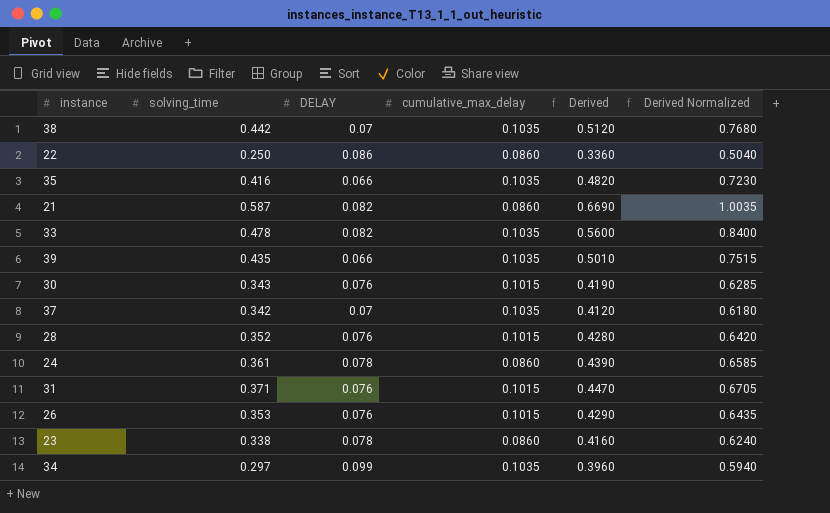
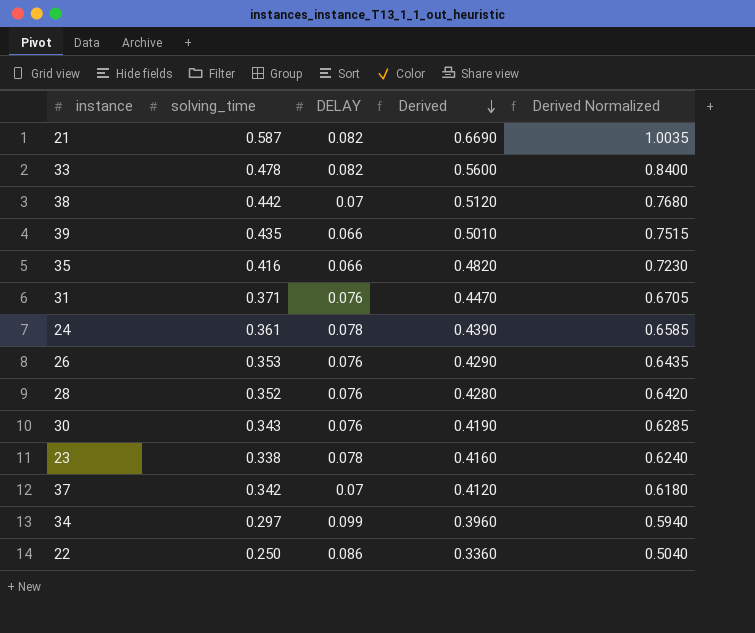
row order: none -> Derived descending
column cumulative_max_delay | position: 4 -> none

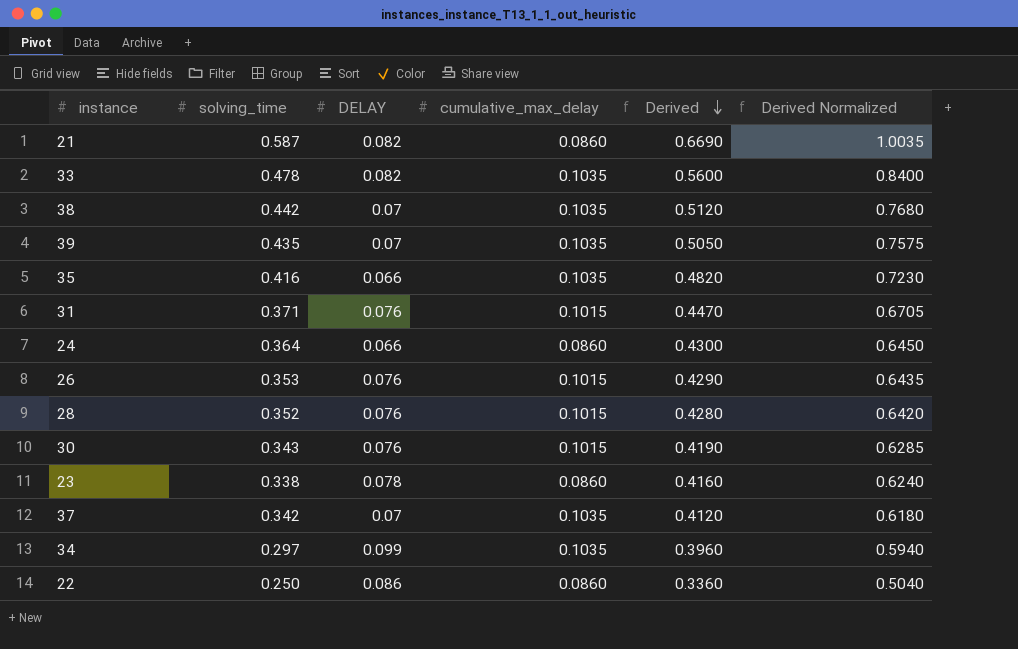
column cumulative_max_delay | position: none -> 4
39 | DELAY: 0.066 -> 0.07
39 | Derived: 0.5010 -> 0.5050
39 | Derived Normalized: 0.7515 -> 0.7575
24 | solving_time: 0.361 -> 0.364
24 | DELAY: 0.078 -> 0.066
24 | Derived: 0.4390 -> 0.4300
24 | Derived Normalized: 0.6585 -> 0.6450

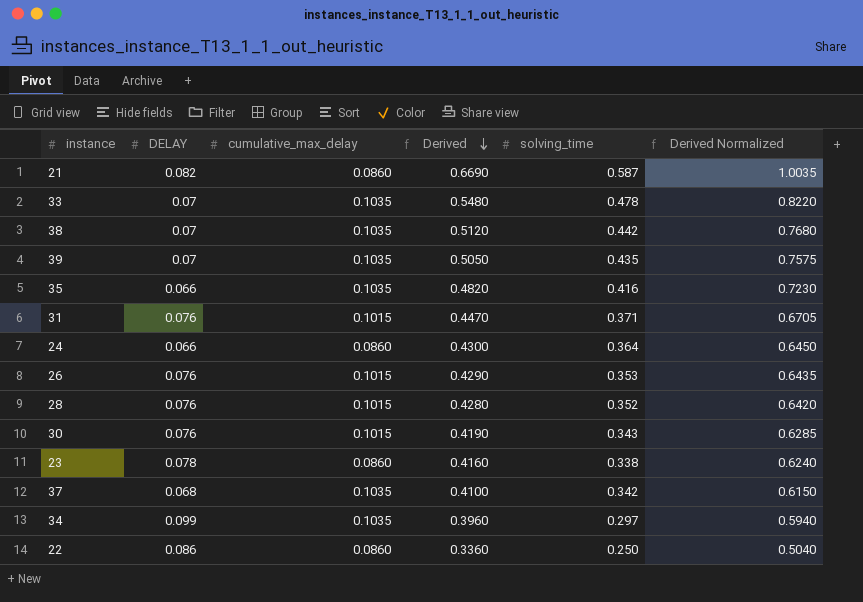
column solving_time | position: 2 -> 5
33 | DELAY: 0.082 -> 0.07
33 | Derived: 0.5600 -> 0.5480
33 | Derived Normalized: 0.8400 -> 0.8220
37 | DELAY: 0.07 -> 0.068
37 | Derived: 0.4120 -> 0.4100
37 | Derived Normalized: 0.6180 -> 0.6150

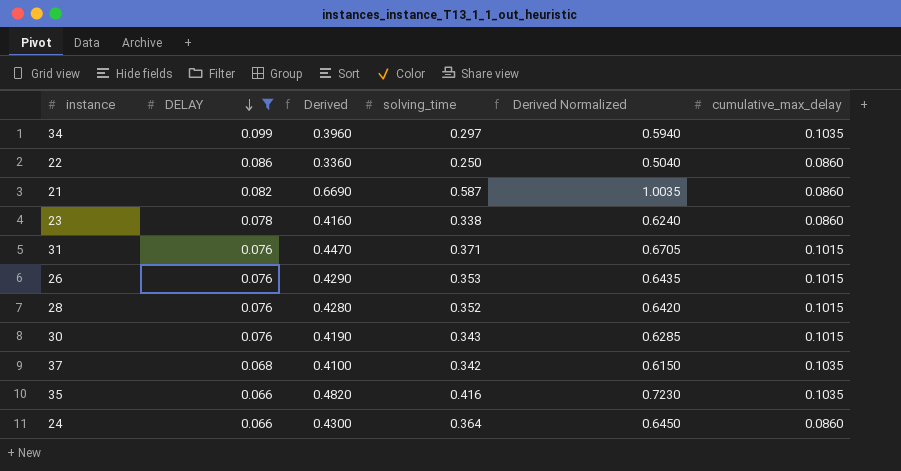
filter: none -> DELAY != 0.07
row order: Derived descending -> DELAY descending
column cumulative_max_delay | position: 3 -> 6

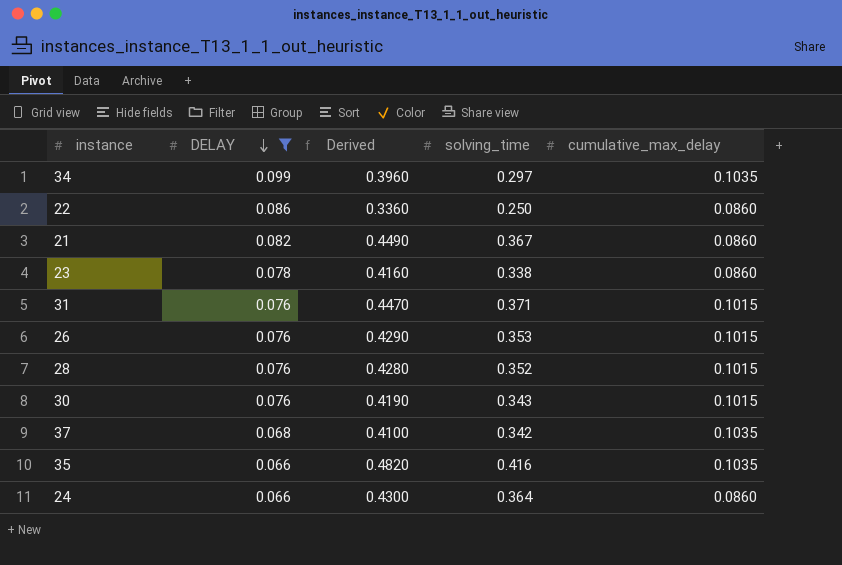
column Derived Normalized | formula: [Derived] * 1.5 -> none
21 | Derived: 0.6690 -> 0.4490
21 | solving_time: 0.587 -> 0.367

